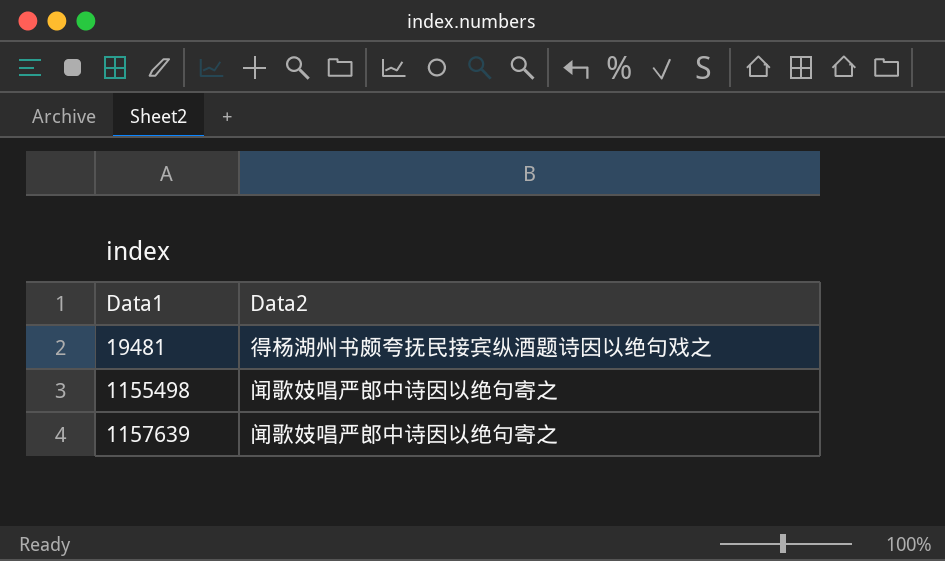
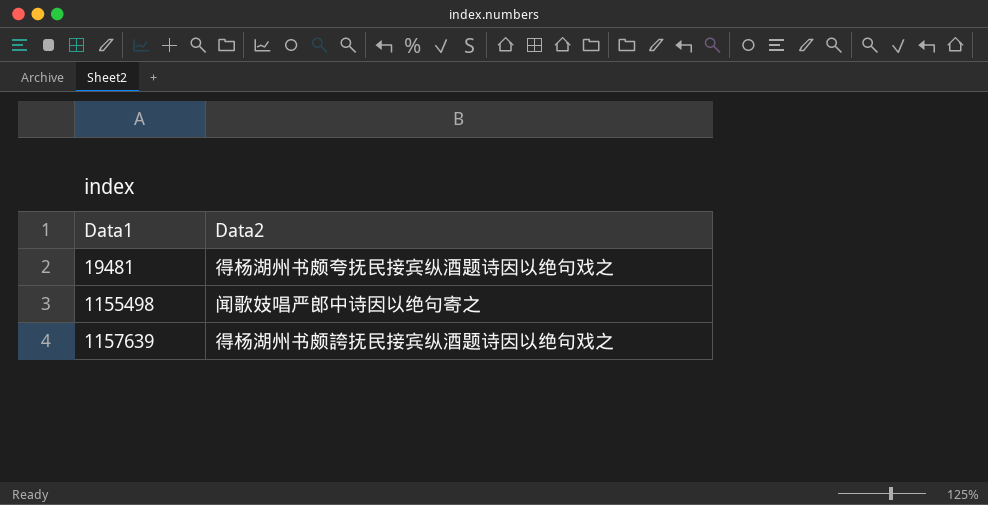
1157639 | Data2: 闻歌妓唱严郎中诗因以绝句寄之 -> 得杨湖州书颇誇抚民接宾纵酒题诗因以绝句戏之

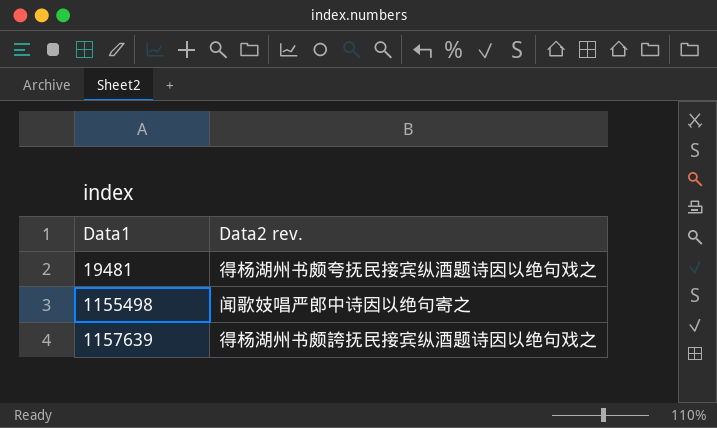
column name: Data2 -> Data2 rev.

